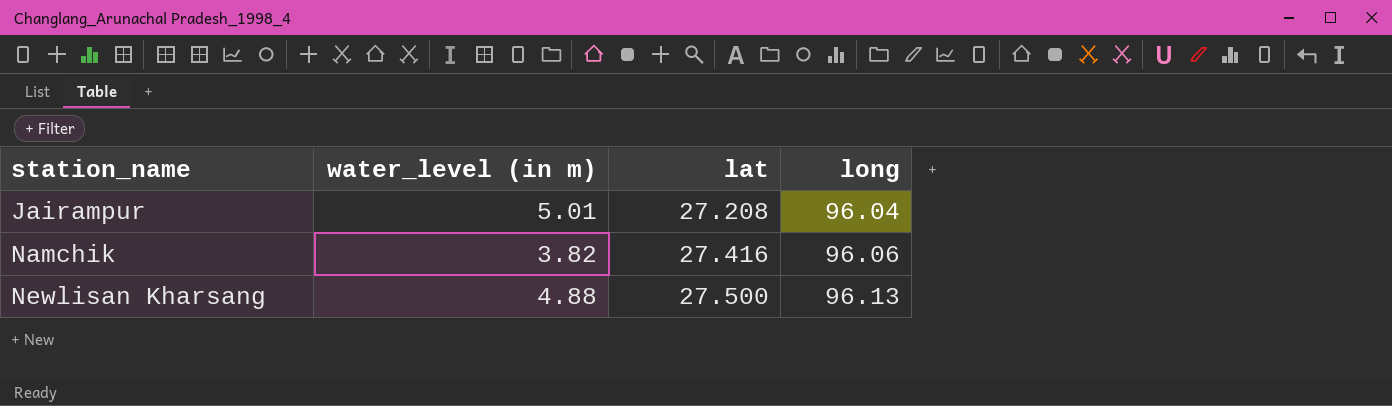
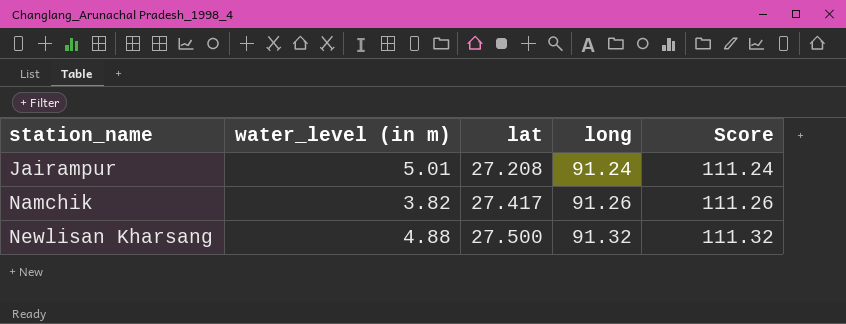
column Score | formula: none -> [long] + 20
Jairampur | long: 96.04 -> 91.24
Namchik | lat: 27.416 -> 27.417
Namchik | long: 96.06 -> 91.26
Newlisan Kharsang | long: 96.13 -> 91.32

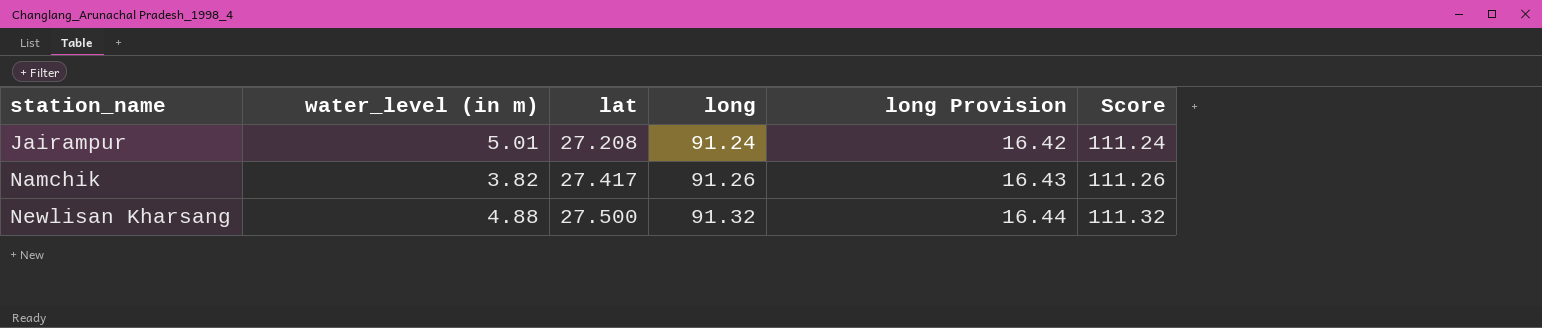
column long Provision | formula: none -> [long] * 0.18

